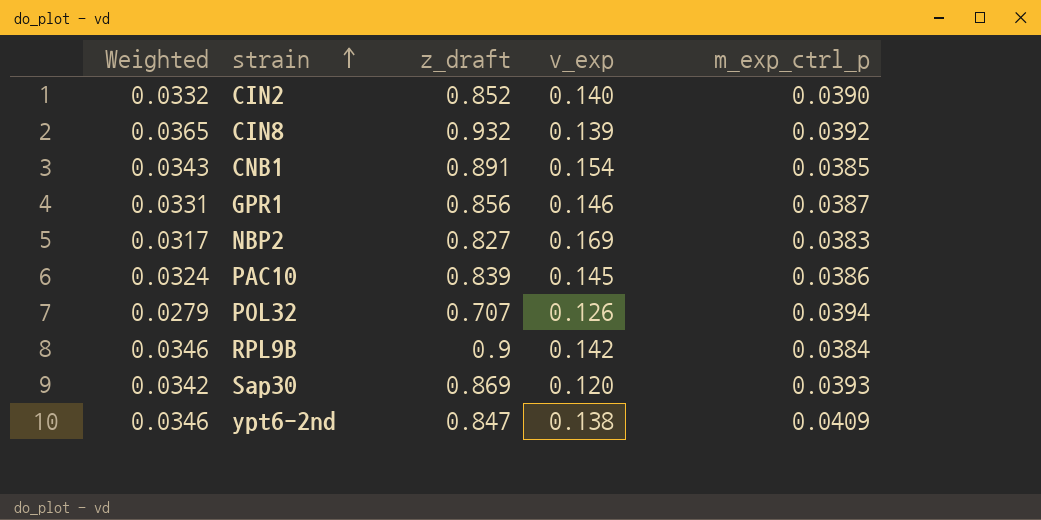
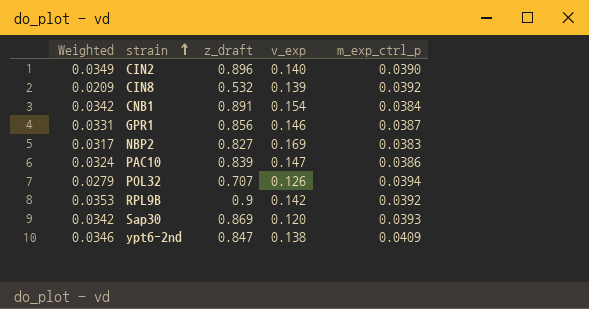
CIN2 | Weighted: 0.0332 -> 0.0349
CIN2 | z_draft: 0.852 -> 0.896
CIN8 | Weighted: 0.0365 -> 0.0209
CIN8 | z_draft: 0.932 -> 0.532
CNB1 | Weighted: 0.0343 -> 0.0342
CNB1 | m_exp_ctrl_p: 0.0385 -> 0.0384
PAC10 | v_exp: 0.145 -> 0.147
RPL9B | Weighted: 0.0346 -> 0.0353
RPL9B | m_exp_ctrl_p: 0.0384 -> 0.0392

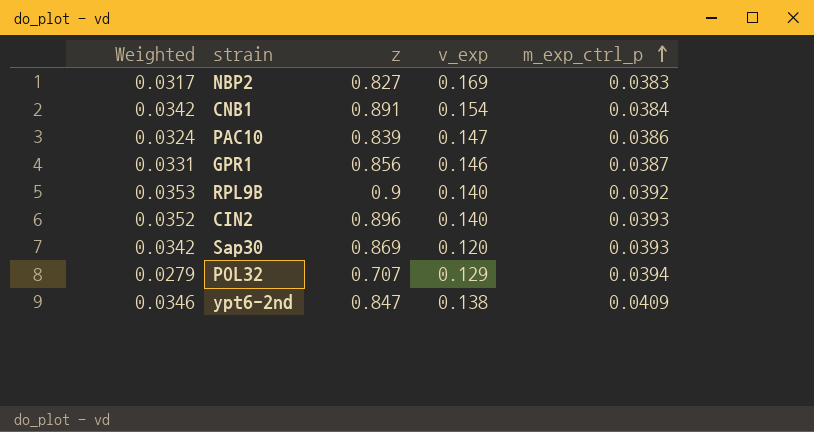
row order: strain ascending -> m_exp_ctrl_p ascending
column name: z_draft -> z
row CIN8: 0.0209 | 0.532 | 0.139 | 0.0392 -> none
RPL9B | v_exp: 0.142 -> 0.140
CIN2 | Weighted: 0.0349 -> 0.0352
CIN2 | m_exp_ctrl_p: 0.0390 -> 0.0393
POL32 | v_exp: 0.126 -> 0.129

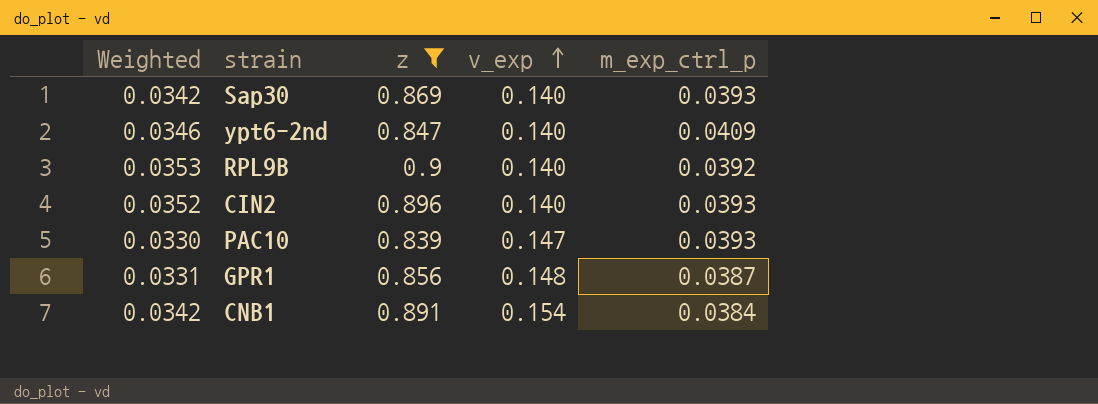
filter: none -> z >= 0.839
row order: m_exp_ctrl_p ascending -> v_exp ascending
Sap30 | v_exp: 0.120 -> 0.140
ypt6-2nd | v_exp: 0.138 -> 0.140
PAC10 | Weighted: 0.0324 -> 0.0330
PAC10 | m_exp_ctrl_p: 0.0386 -> 0.0393
GPR1 | v_exp: 0.146 -> 0.148

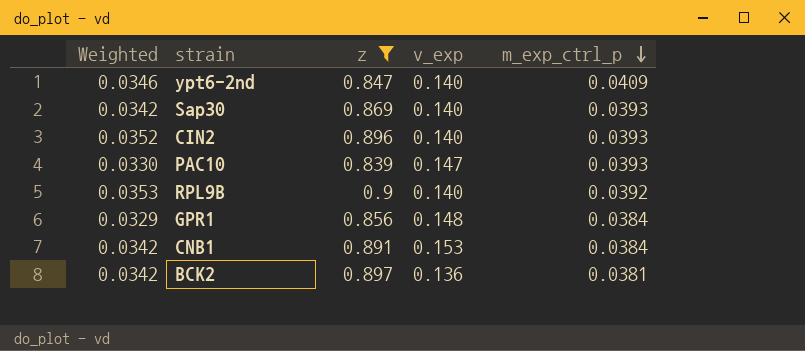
row order: v_exp ascending -> m_exp_ctrl_p descending
GPR1 | Weighted: 0.0331 -> 0.0329
GPR1 | m_exp_ctrl_p: 0.0387 -> 0.0384
CNB1 | v_exp: 0.154 -> 0.153
row BCK2: none -> 0.0342 | 0.897 | 0.136 | 0.0381

